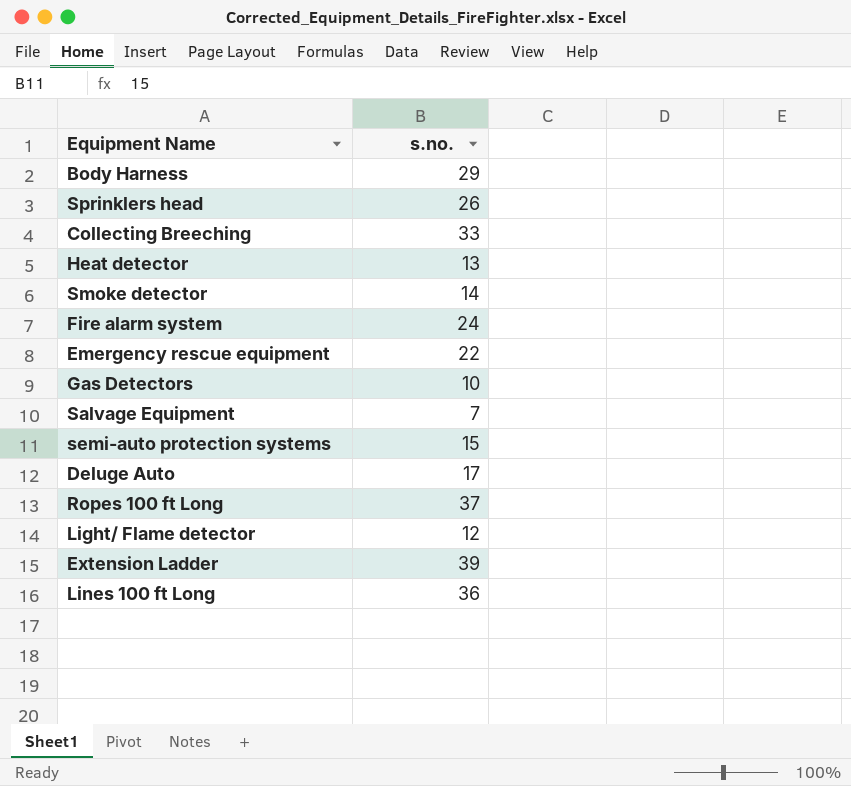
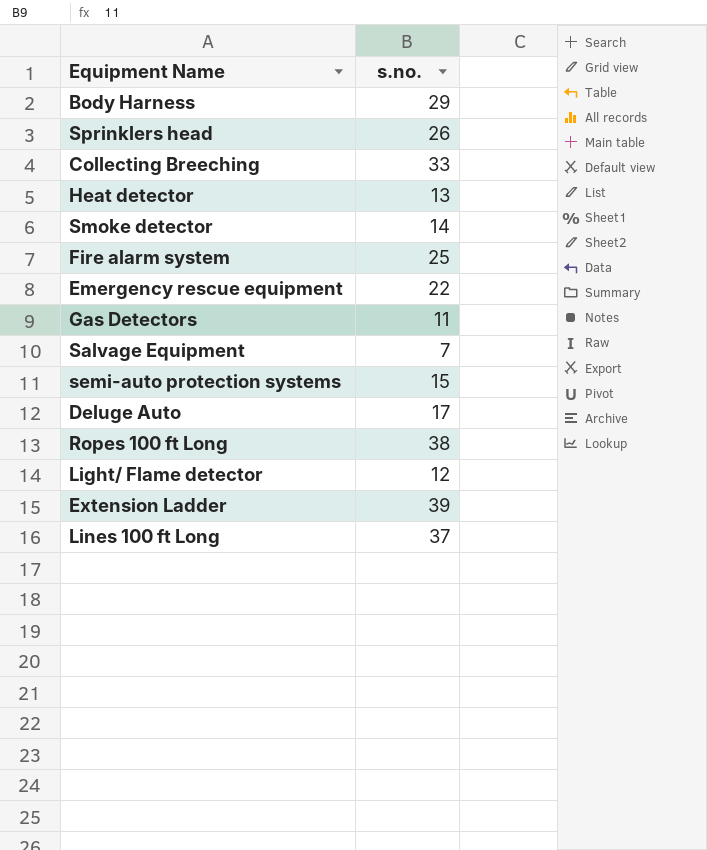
Fire alarm system | s.no.: 24 -> 25
Gas Detectors | s.no.: 10 -> 11
Ropes 100 ft Long | s.no.: 37 -> 38
Lines 100 ft Long | s.no.: 36 -> 37

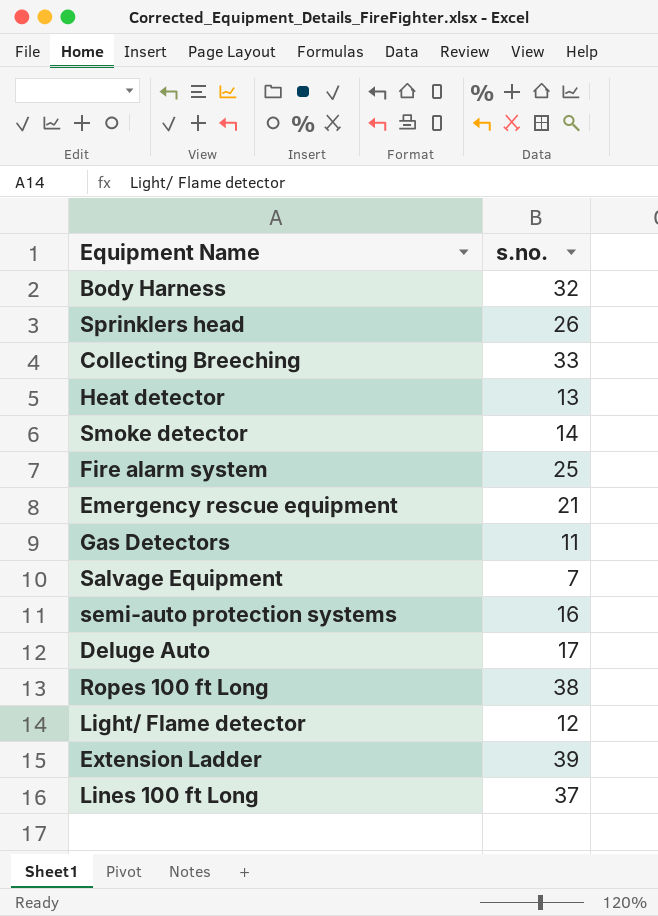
Body Harness | s.no.: 29 -> 32
Emergency rescue equipment | s.no.: 22 -> 21
semi-auto protection systems | s.no.: 15 -> 16

